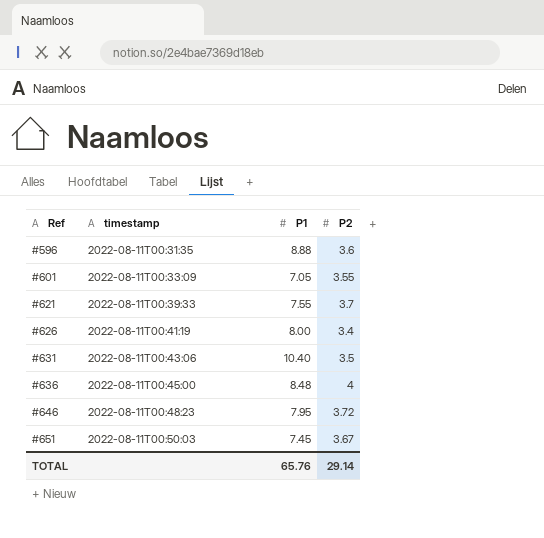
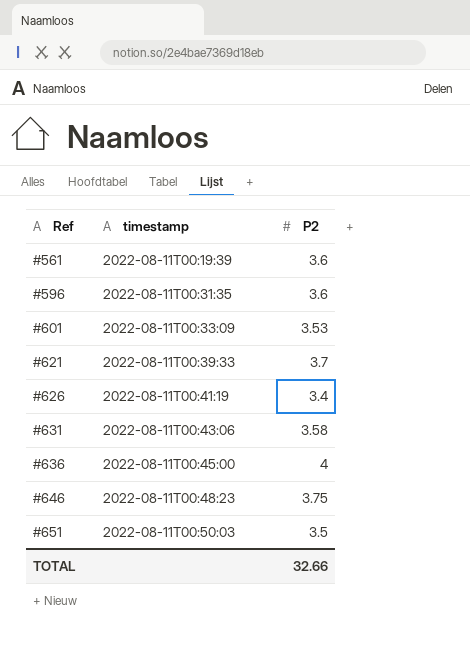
column P1 | position: 3 -> none
row #561: none -> 2022-08-11T00:19:39 | 3.6
#601 | P2: 3.55 -> 3.53
#631 | P2: 3.5 -> 3.58
#646 | P2: 3.72 -> 3.75
#651 | P2: 3.67 -> 3.5
TOTAL | P2: 29.14 -> 32.66

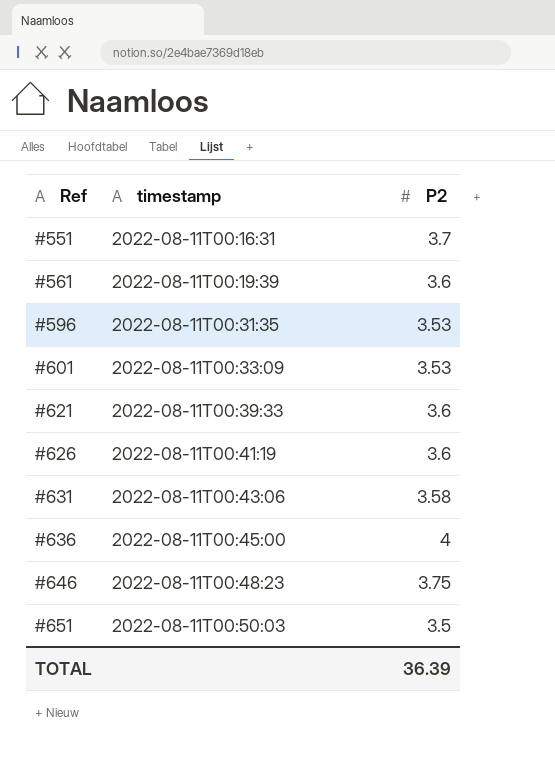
row #551: none -> 2022-08-11T00:16:31 | 3.7
#596 | P2: 3.6 -> 3.53
#621 | P2: 3.7 -> 3.6
#626 | P2: 3.4 -> 3.6
TOTAL | P2: 32.66 -> 36.39

